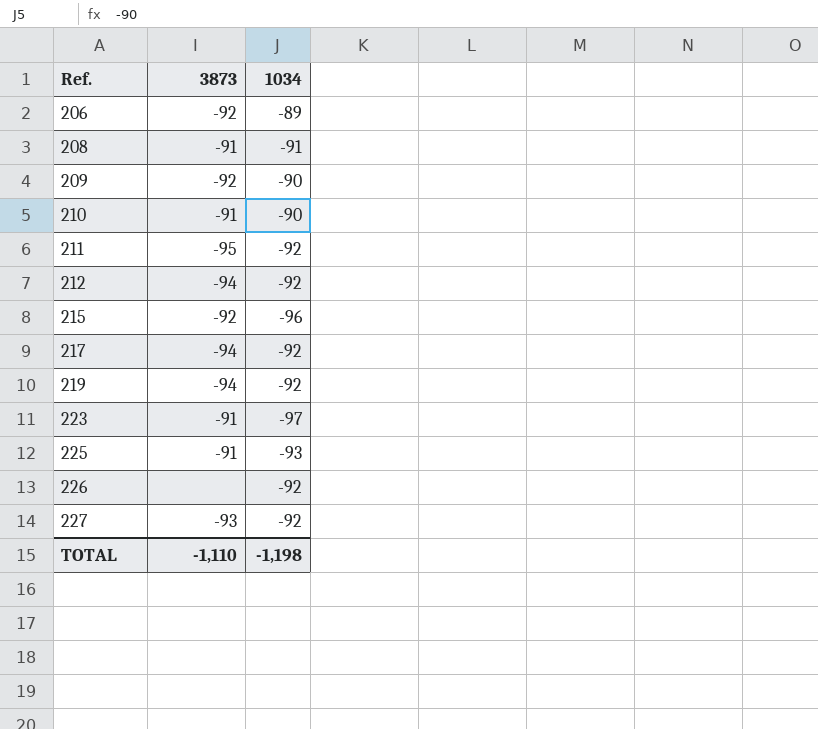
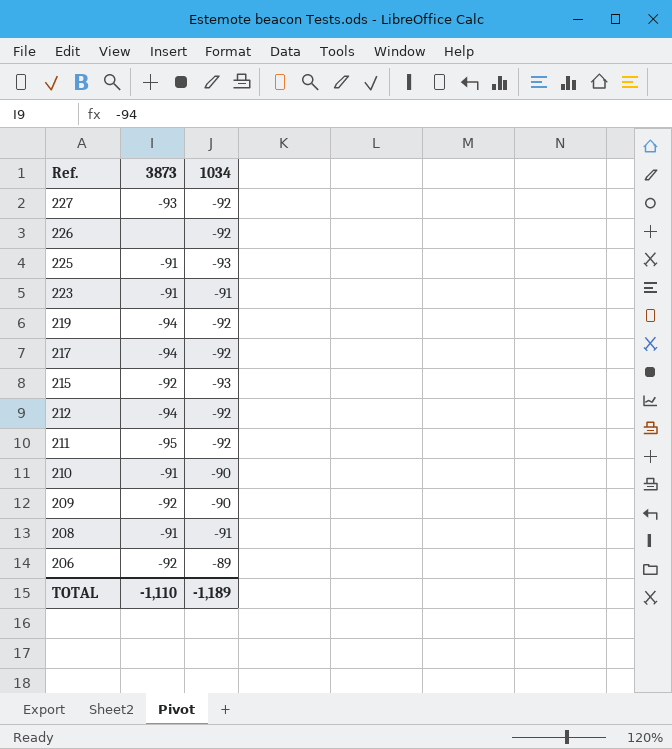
row order: Ref. ascending -> Ref. descending
223 | 1034: -97 -> -91
215 | 1034: -96 -> -93
TOTAL | 1034: -1,198 -> -1,189

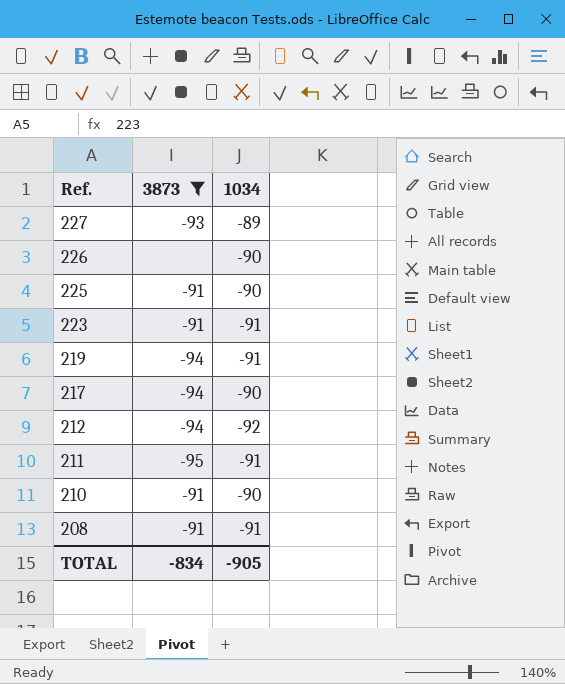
filter: none -> 3873 != -92
227 | 1034: -92 -> -89
226 | 1034: -92 -> -90
225 | 1034: -93 -> -90
219 | 1034: -92 -> -91
217 | 1034: -92 -> -90
211 | 1034: -92 -> -91
TOTAL | 3873: -1,110 -> -834
TOTAL | 1034: -1,189 -> -905

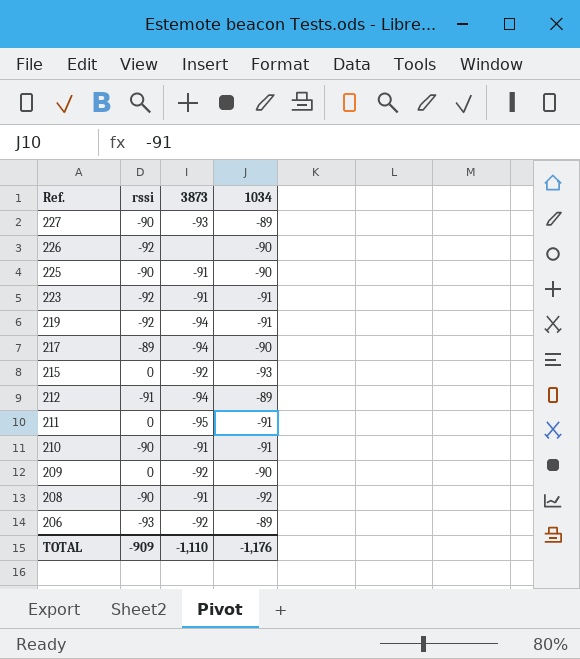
filter: 3873 != -92 -> none
column rssi | position: none -> 2
212 | 1034: -92 -> -89
210 | 1034: -90 -> -91
208 | 1034: -91 -> -92
TOTAL | 3873: -834 -> -1,110
TOTAL | 1034: -905 -> -1,176

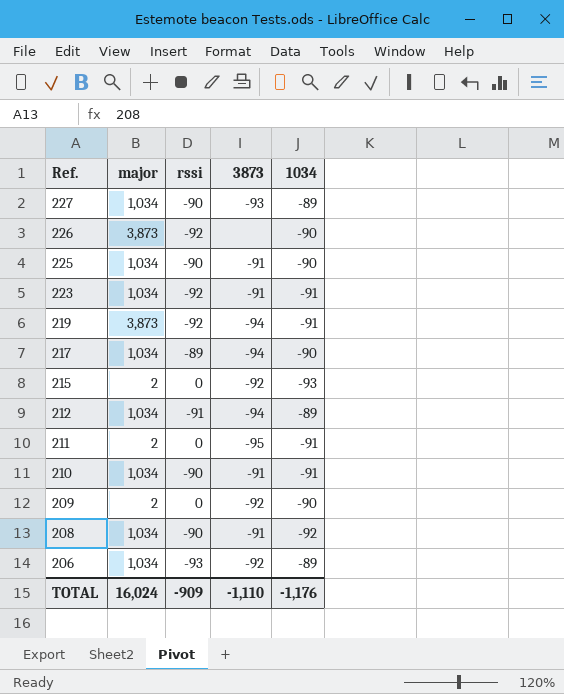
column major | position: none -> 2

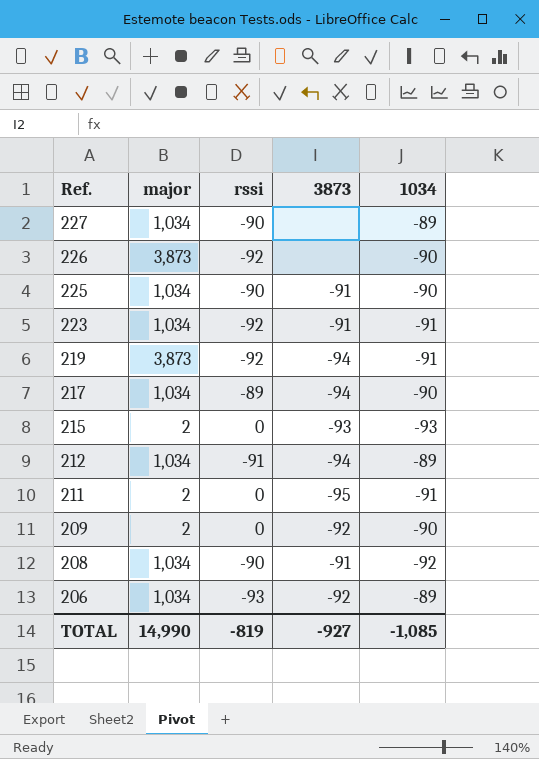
row 210: 1,034 | -90 | -91 | -91 -> none
227 | 3873: -93 -> none
215 | 3873: -92 -> -93
TOTAL | major: 16,024 -> 14,990
TOTAL | rssi: -909 -> -819
TOTAL | 3873: -1,110 -> -927
TOTAL | 1034: -1,176 -> -1,085

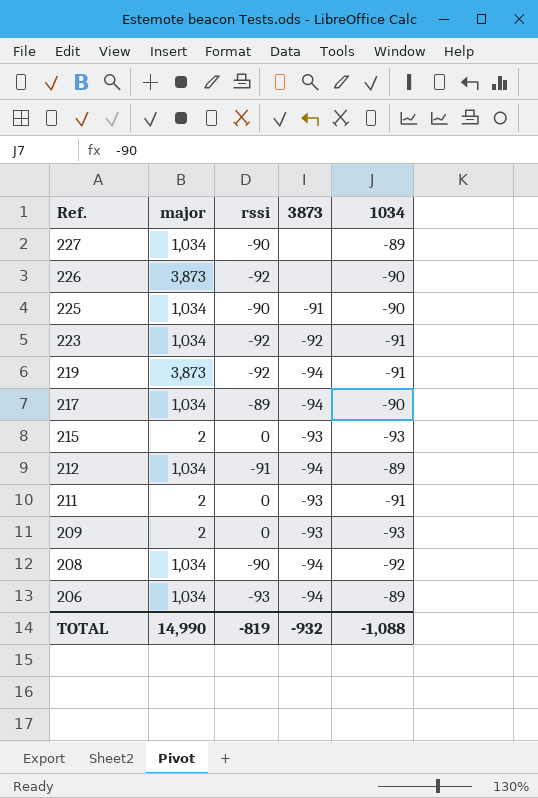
223 | 3873: -91 -> -92
211 | 3873: -95 -> -93
209 | 3873: -92 -> -93
209 | 1034: -90 -> -93
208 | 3873: -91 -> -94
206 | 3873: -92 -> -94
TOTAL | 3873: -927 -> -932
TOTAL | 1034: -1,085 -> -1,088

